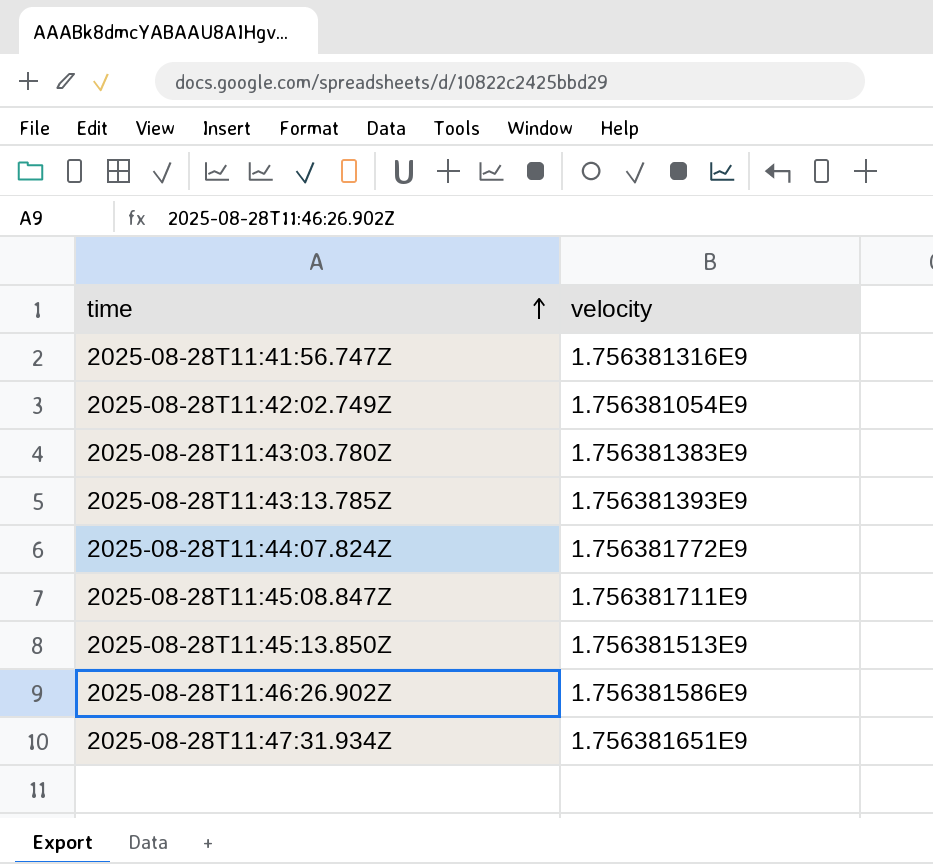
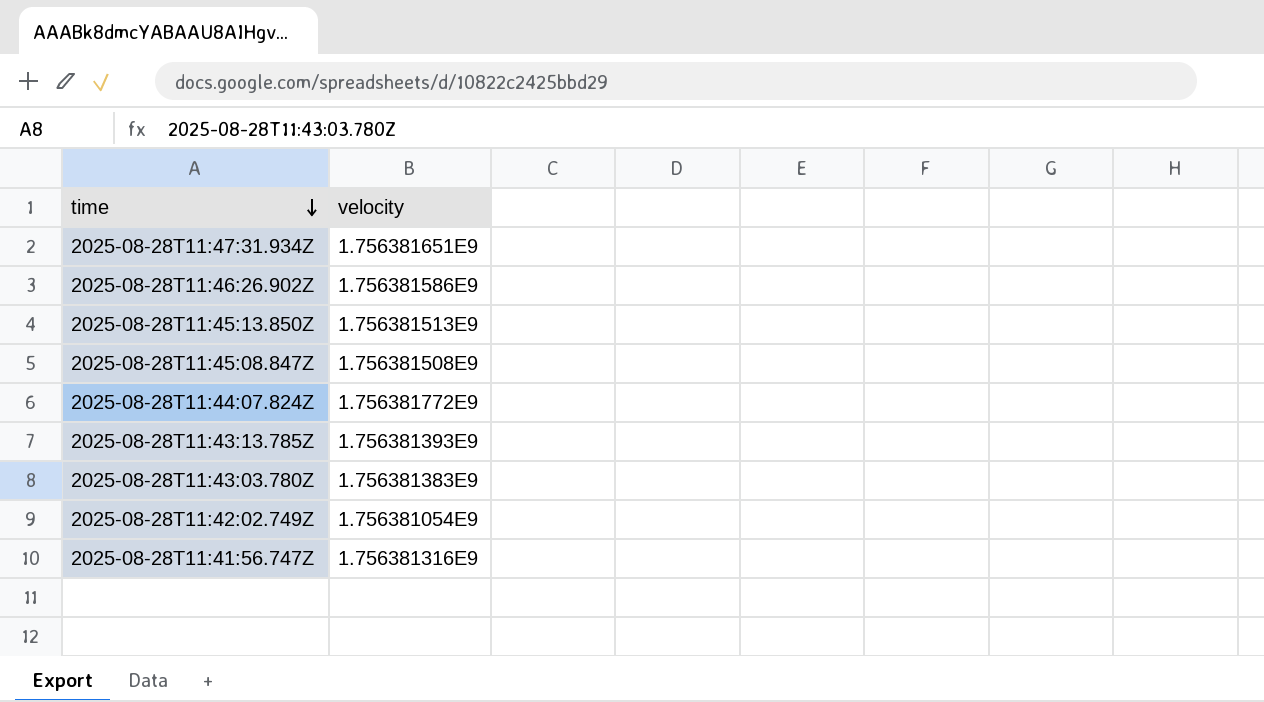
row order: time ascending -> time descending
2025-08-28T11:45:08.847Z | velocity: 1.756381711E9 -> 1.756381508E9

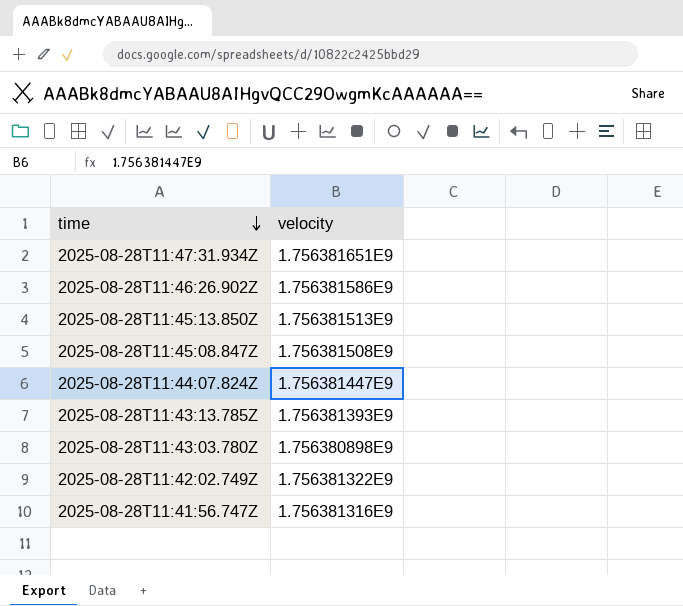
2025-08-28T11:44:07.824Z | velocity: 1.756381772E9 -> 1.756381447E9
2025-08-28T11:43:03.780Z | velocity: 1.756381383E9 -> 1.756380898E9
2025-08-28T11:42:02.749Z | velocity: 1.756381054E9 -> 1.756381322E9

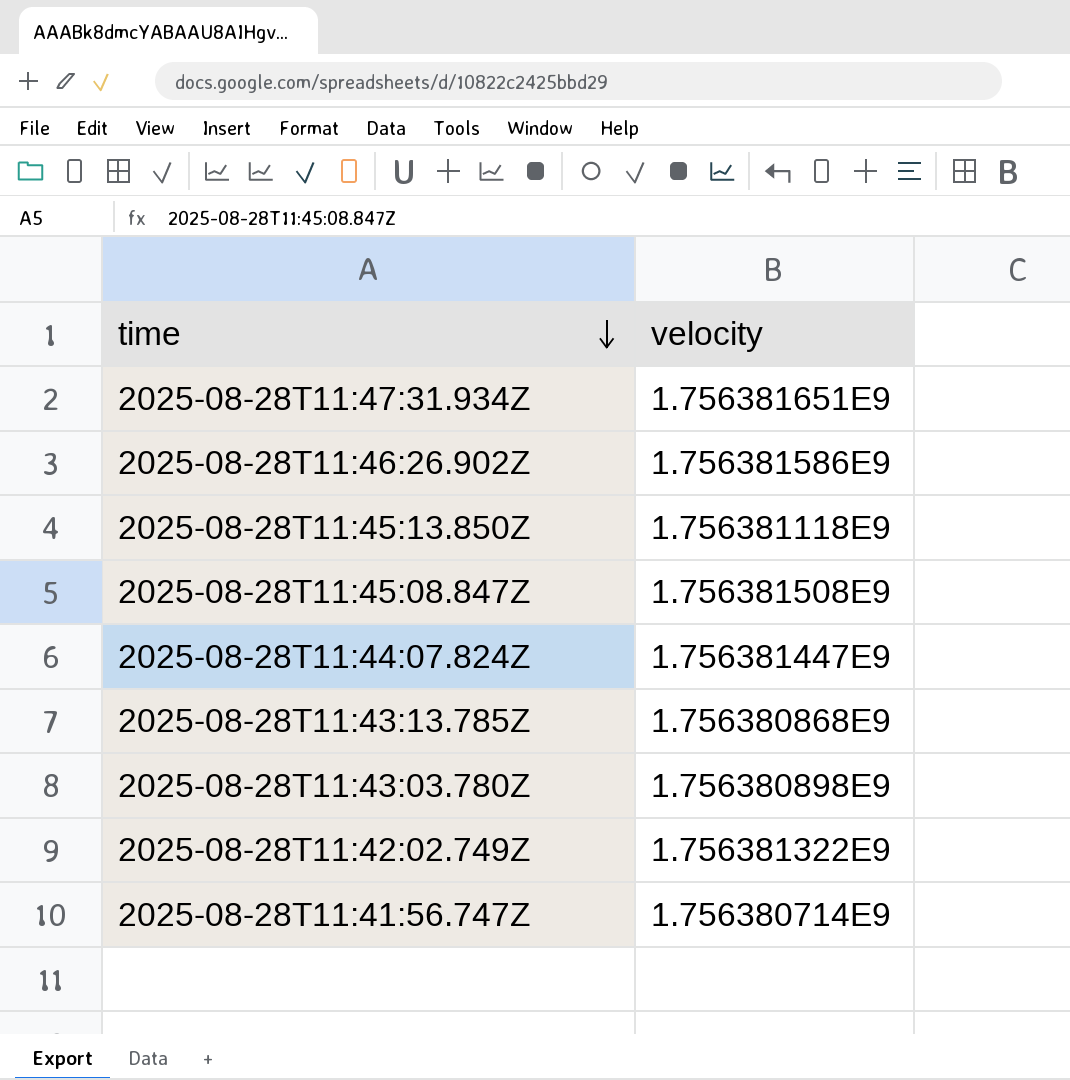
2025-08-28T11:45:13.850Z | velocity: 1.756381513E9 -> 1.756381118E9
2025-08-28T11:43:13.785Z | velocity: 1.756381393E9 -> 1.756380868E9
2025-08-28T11:41:56.747Z | velocity: 1.756381316E9 -> 1.756380714E9

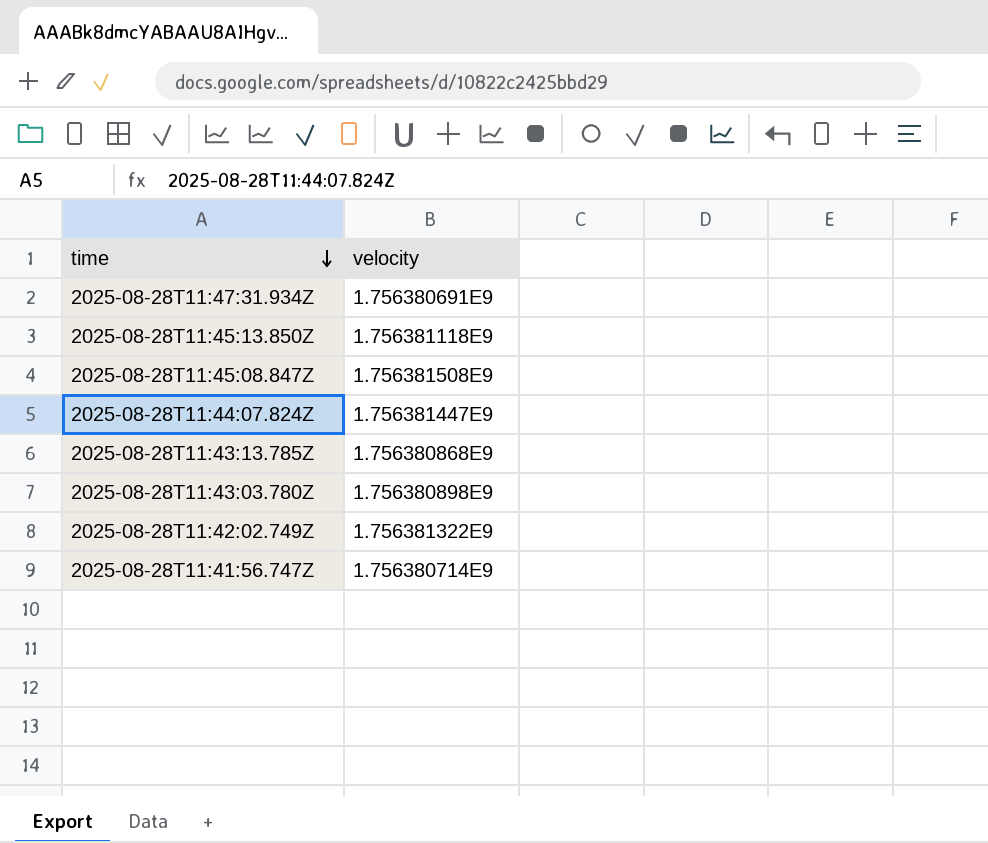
row 2025-08-28T11:46:26.902Z: 1.756381586E9 -> none
2025-08-28T11:47:31.934Z | velocity: 1.756381651E9 -> 1.756380691E9

